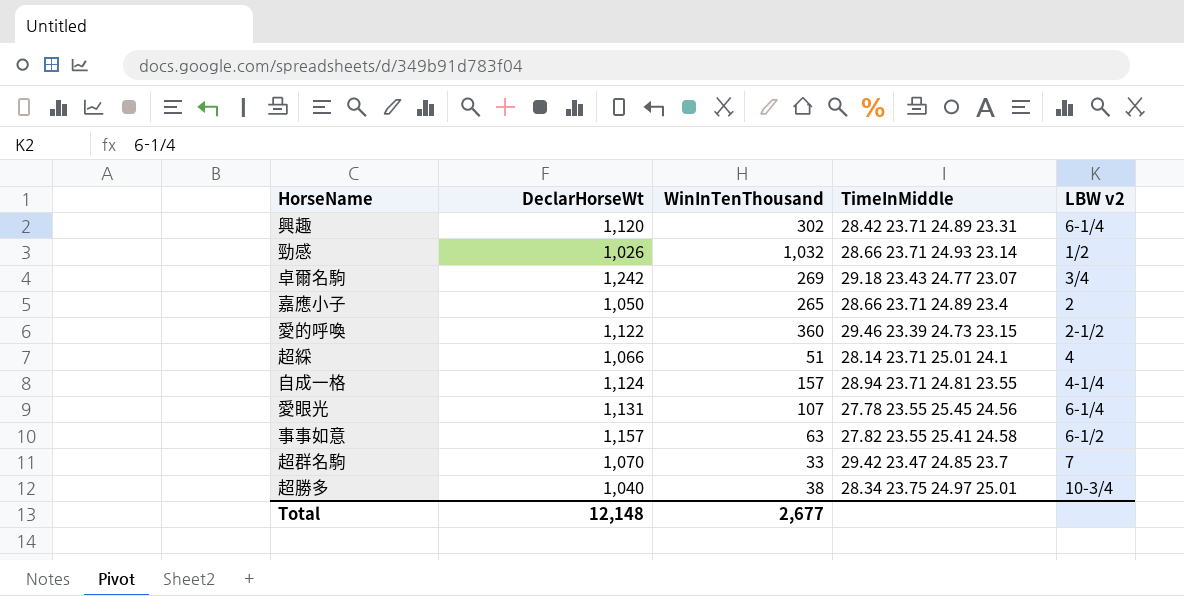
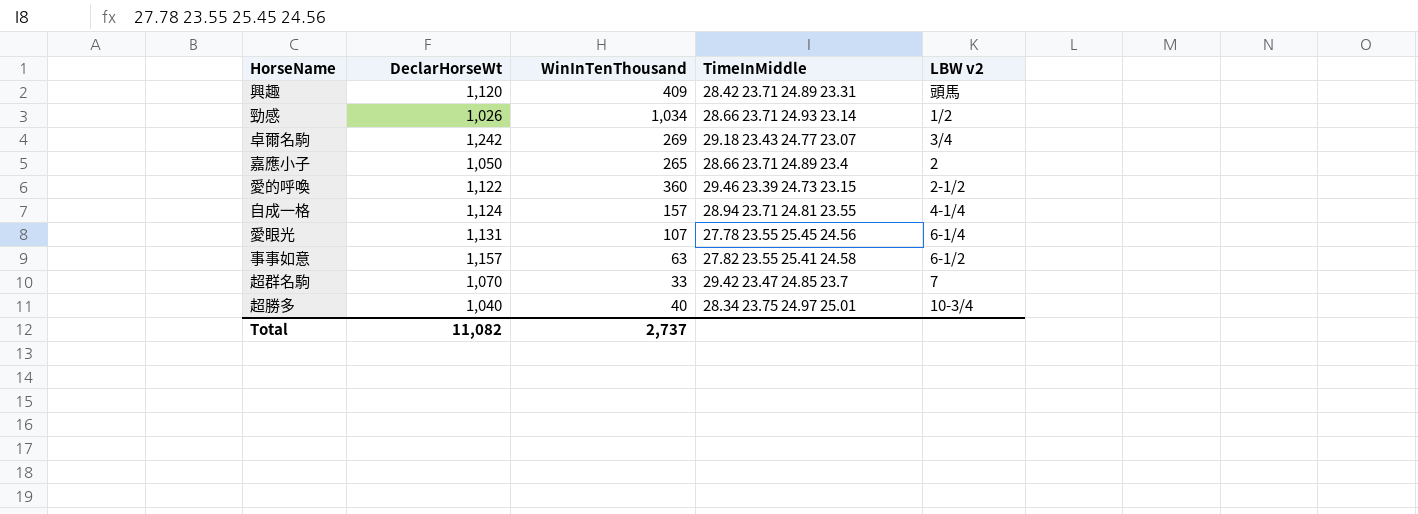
row 超綵: 1,066 | 51 | 28.14 23.71 25.01 24.1 | 4 -> none
興趣 | WinInTenThousand: 302 -> 409
興趣 | LBW v2: 6-1/4 -> 頭馬
勁感 | WinInTenThousand: 1,032 -> 1,034
超勝多 | WinInTenThousand: 38 -> 40
Total | DeclarHorseWt: 12,148 -> 11,082
Total | WinInTenThousand: 2,677 -> 2,737

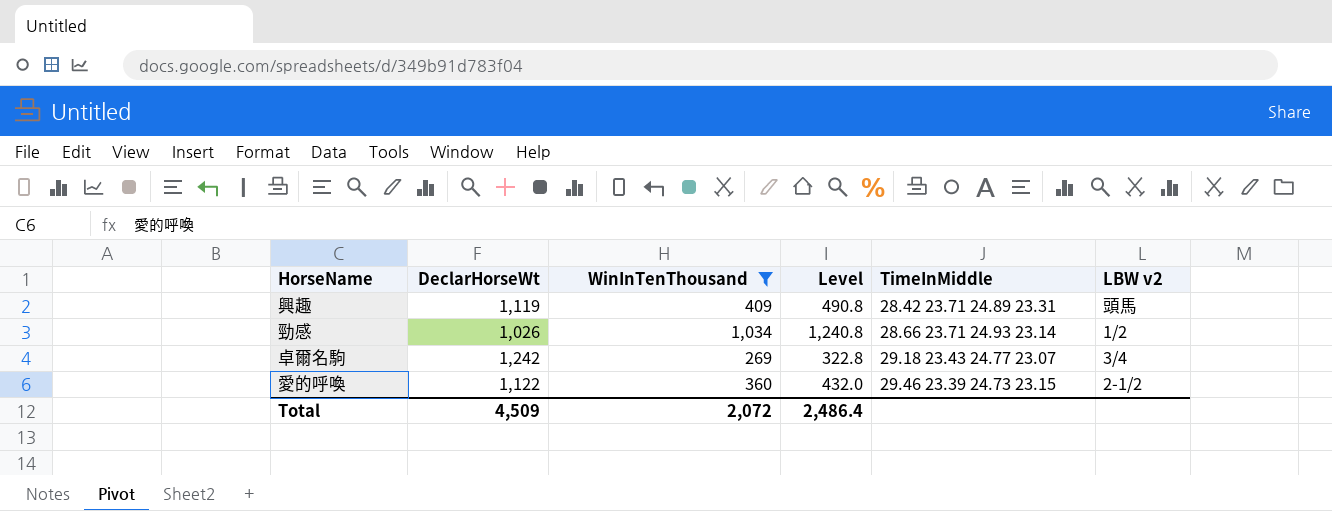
filter: none -> WinInTenThousand >= 269
column Level | formula: none -> [WinInTenThousand] * 1.2
興趣 | DeclarHorseWt: 1,120 -> 1,119
Total | DeclarHorseWt: 11,082 -> 4,509
Total | WinInTenThousand: 2,737 -> 2,072

